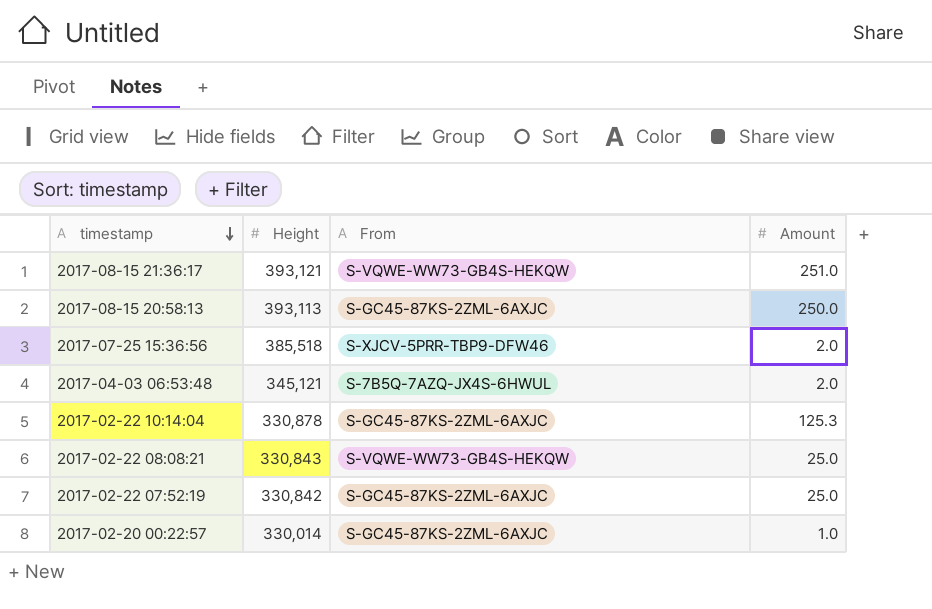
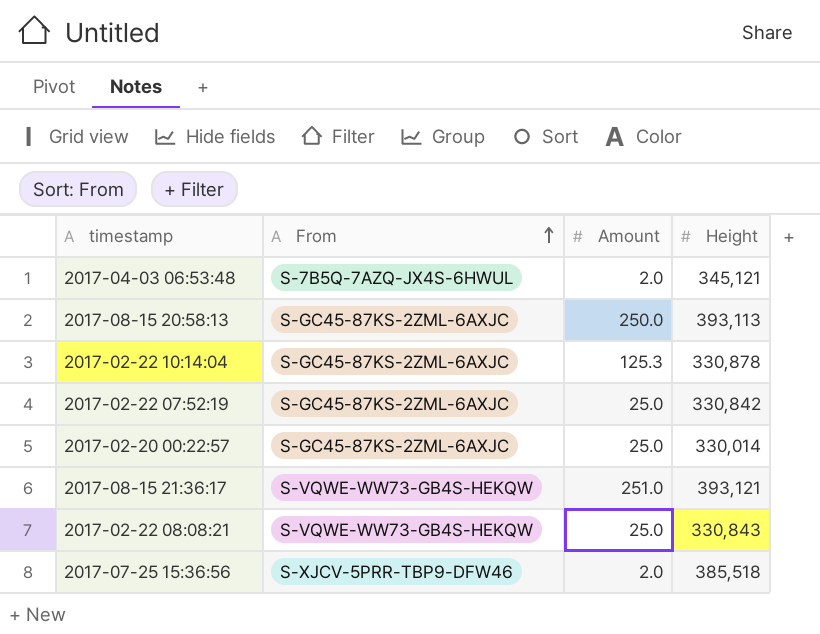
row order: timestamp descending -> From ascending
column Height | position: 2 -> 4
2017-02-20 00:22:57 | Amount: 1.0 -> 25.0

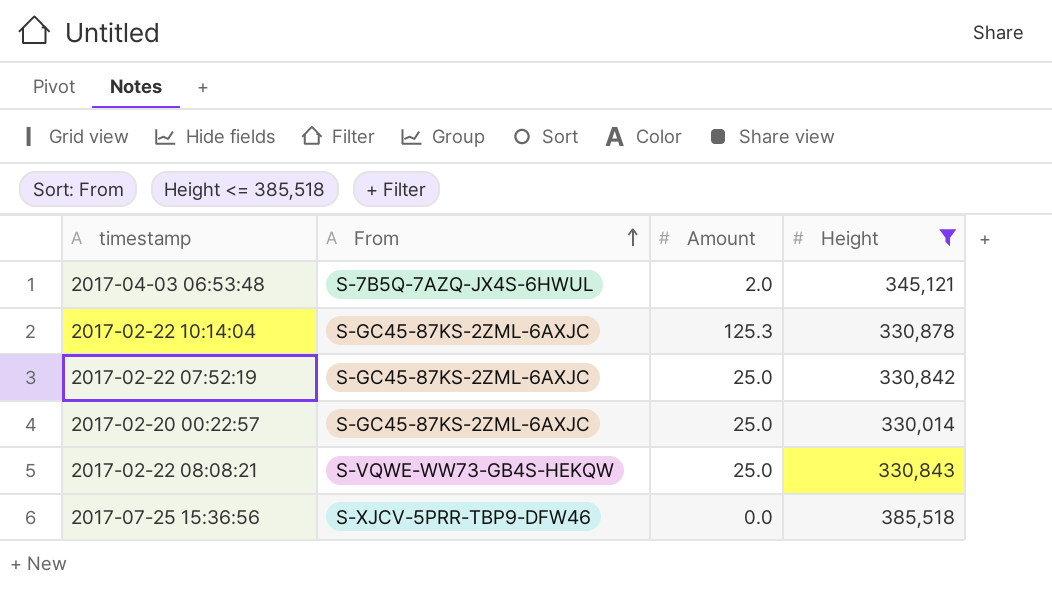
filter: none -> Height <= 385,518
2017-07-25 15:36:56 | Amount: 2.0 -> 0.0

